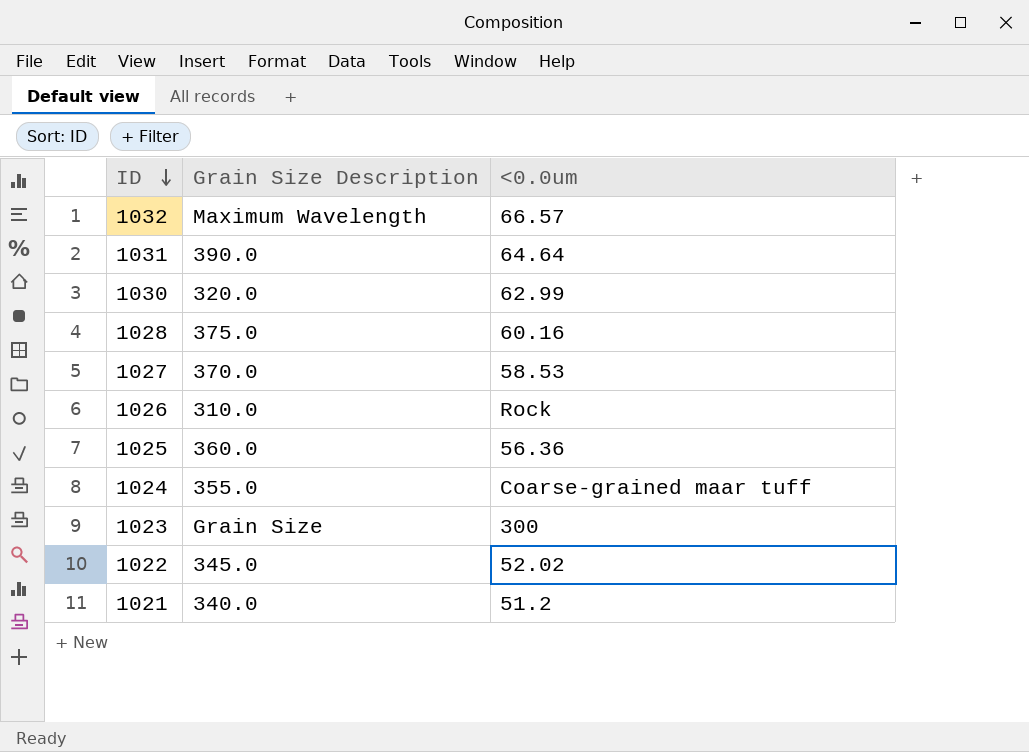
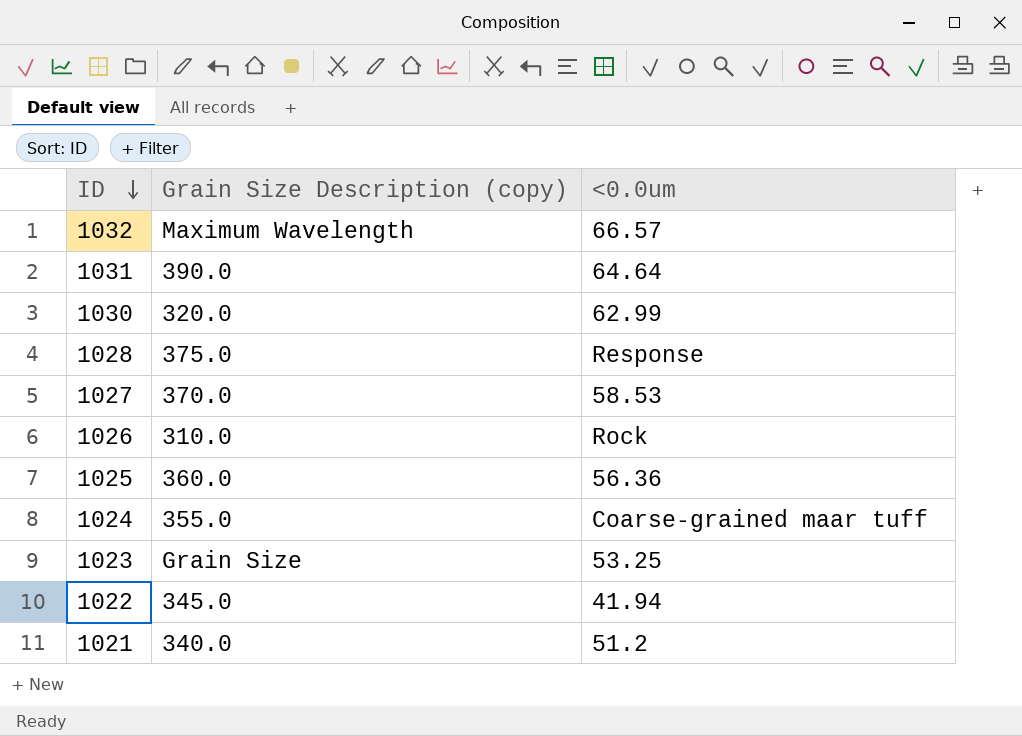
column name: Grain Size Description -> Grain Size Description (copy)
1028 | <0.0um: 60.16 -> Response
1023 | <0.0um: 300 -> 53.25
1022 | <0.0um: 52.02 -> 41.94

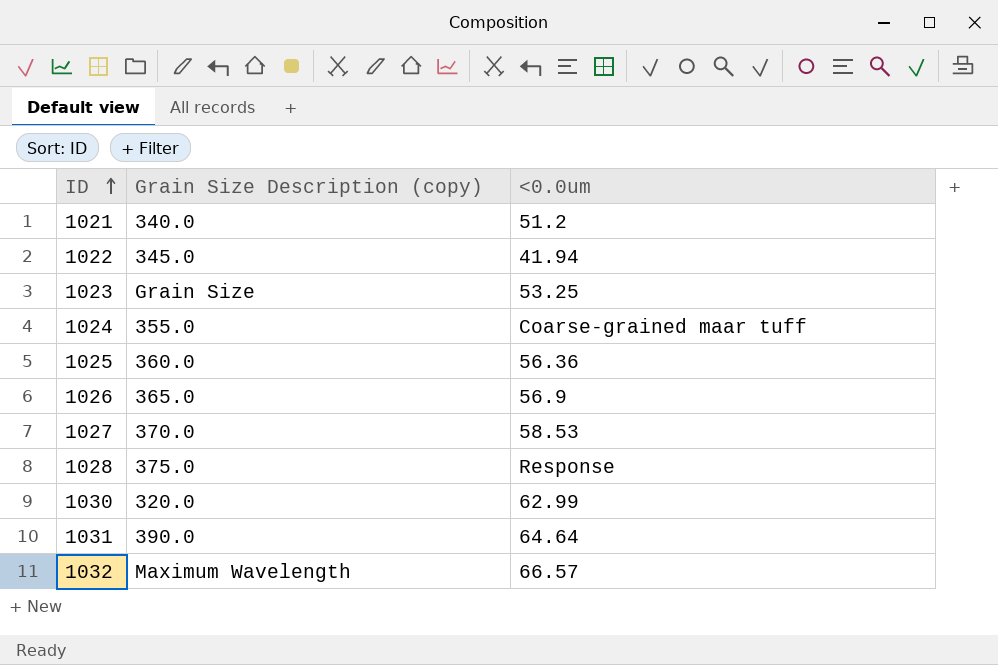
row order: ID descending -> ID ascending
1026 | Grain Size Description (copy): 310.0 -> 365.0
1026 | <0.0um: Rock -> 56.9

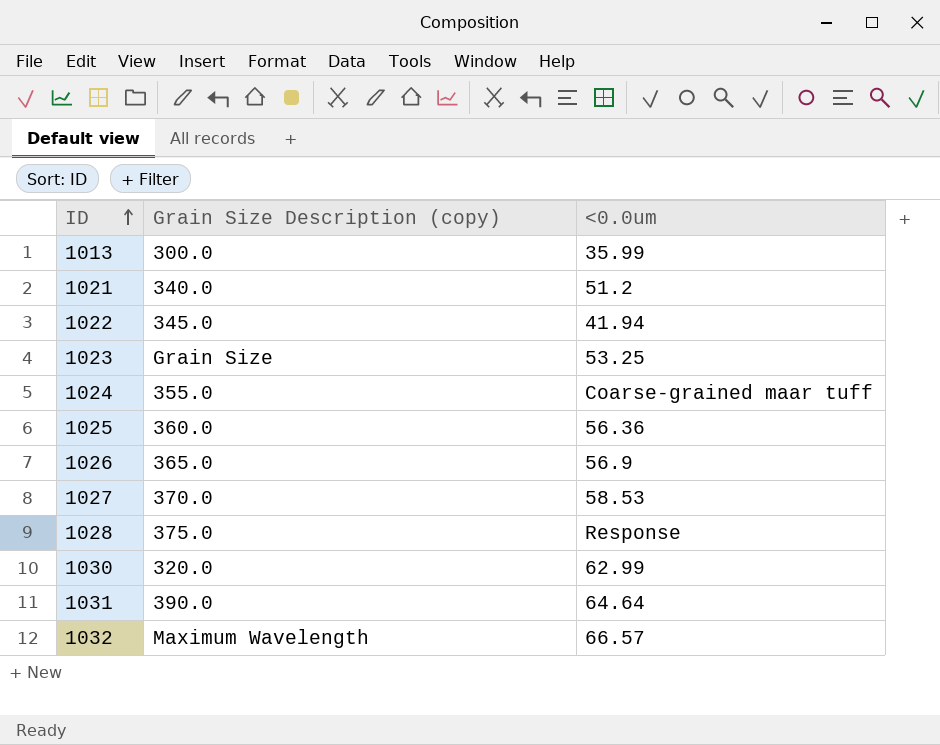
row 1013: none -> 300.0 | 35.99

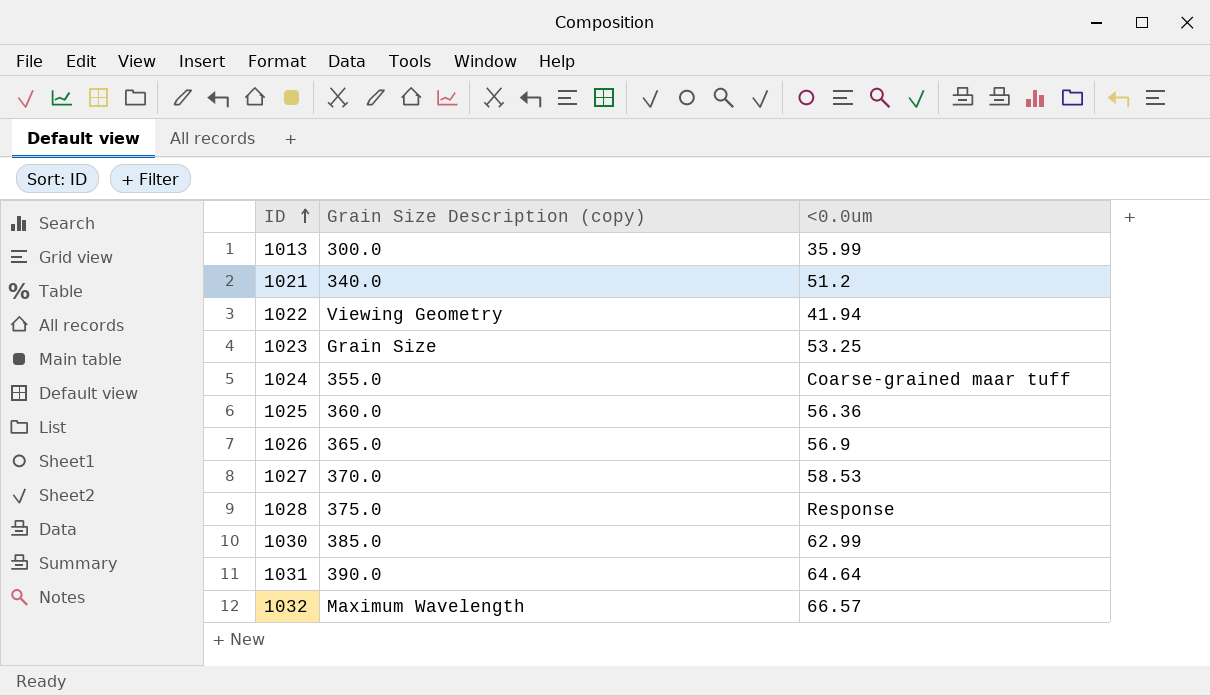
1022 | Grain Size Description (copy): 345.0 -> Viewing Geometry
1030 | Grain Size Description (copy): 320.0 -> 385.0

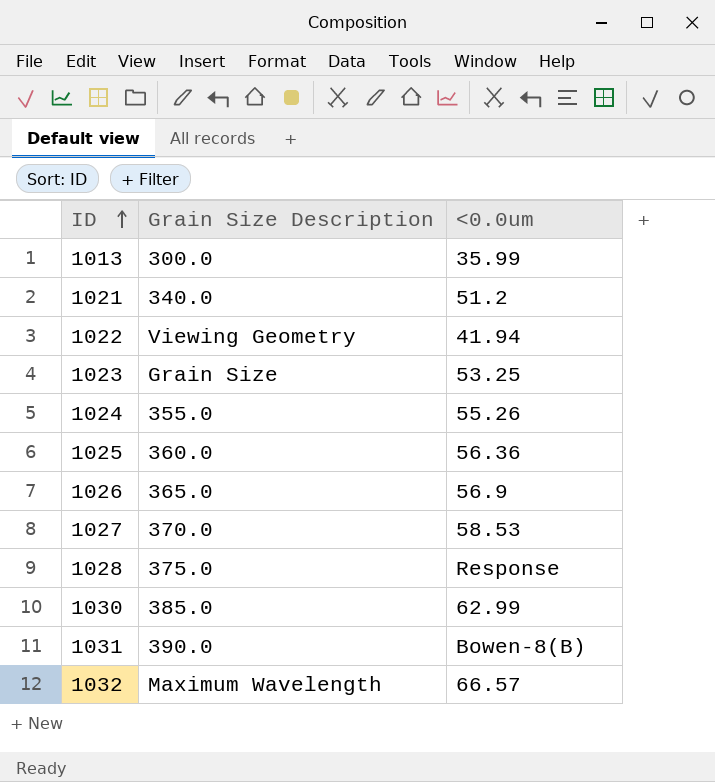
column name: Grain Size Description (copy) -> Grain Size Description
1024 | <0.0um: Coarse-grained maar tuff -> 55.26
1031 | <0.0um: 64.64 -> Bowen-8(B)

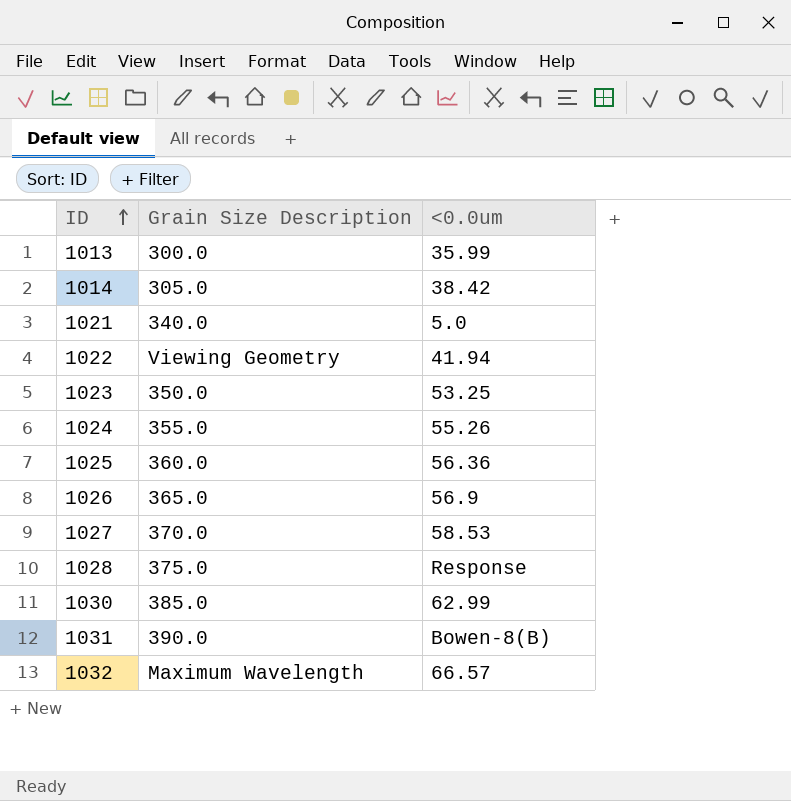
row 1014: none -> 305.0 | 38.42
1021 | <0.0um: 51.2 -> 5.0
1023 | Grain Size Description: Grain Size -> 350.0

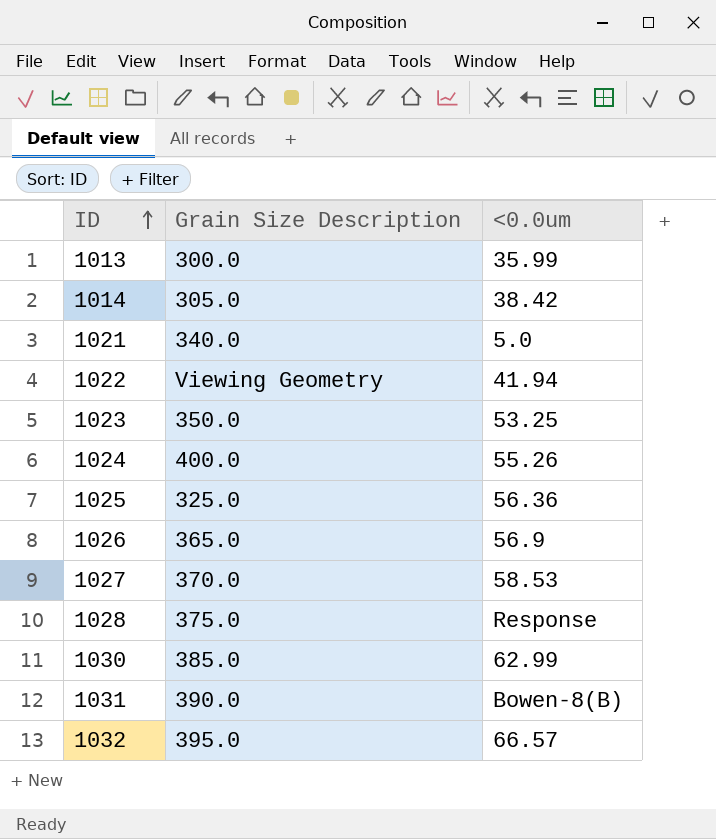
1024 | Grain Size Description: 355.0 -> 400.0
1025 | Grain Size Description: 360.0 -> 325.0
1032 | Grain Size Description: Maximum Wavelength -> 395.0

